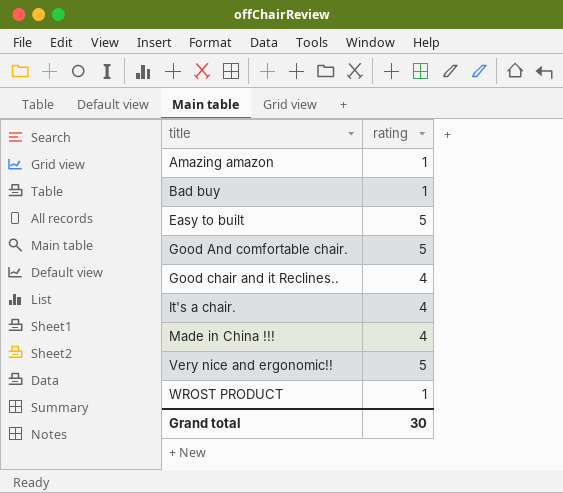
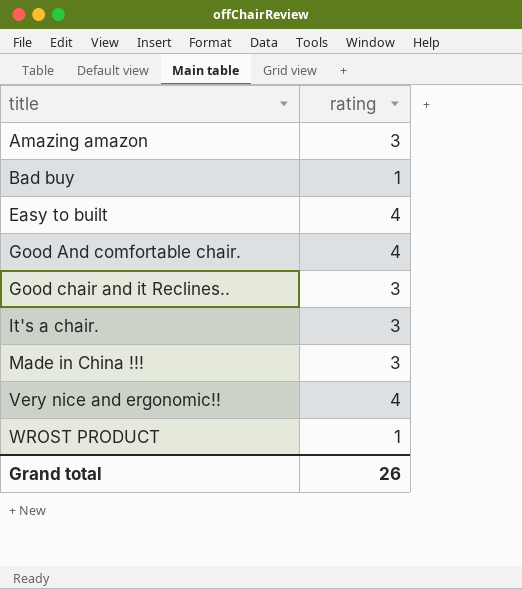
Amazing amazon | rating: 1 -> 3
Easy to built | rating: 5 -> 4
Good And comfortable chair. | rating: 5 -> 4
Good chair and it Reclines.. | rating: 4 -> 3
It's a chair. | rating: 4 -> 3
Made in China !!! | rating: 4 -> 3
Very nice and ergonomic!! | rating: 5 -> 4
Grand total | rating: 30 -> 26

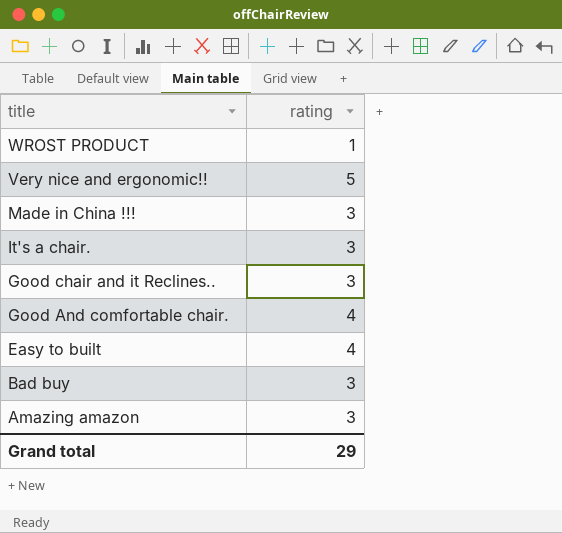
row order: title ascending -> title descending
Very nice and ergonomic!! | rating: 4 -> 5
Bad buy | rating: 1 -> 3
Grand total | rating: 26 -> 29

